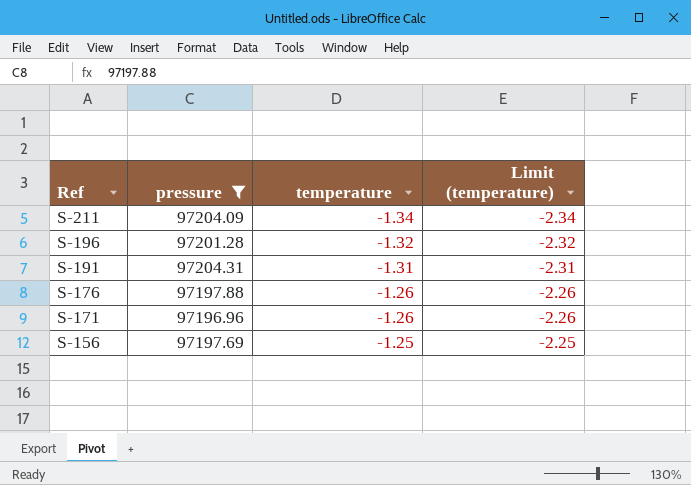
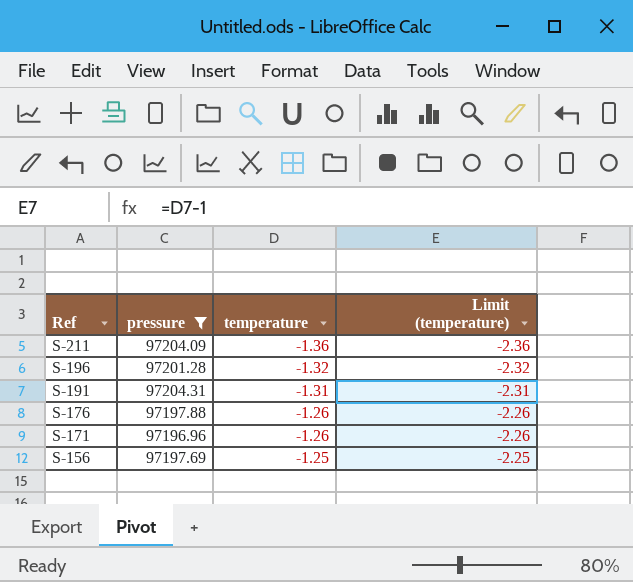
S-211 | temperature: -1.34 -> -1.36
S-211 | Limit (temperature): -2.34 -> -2.36

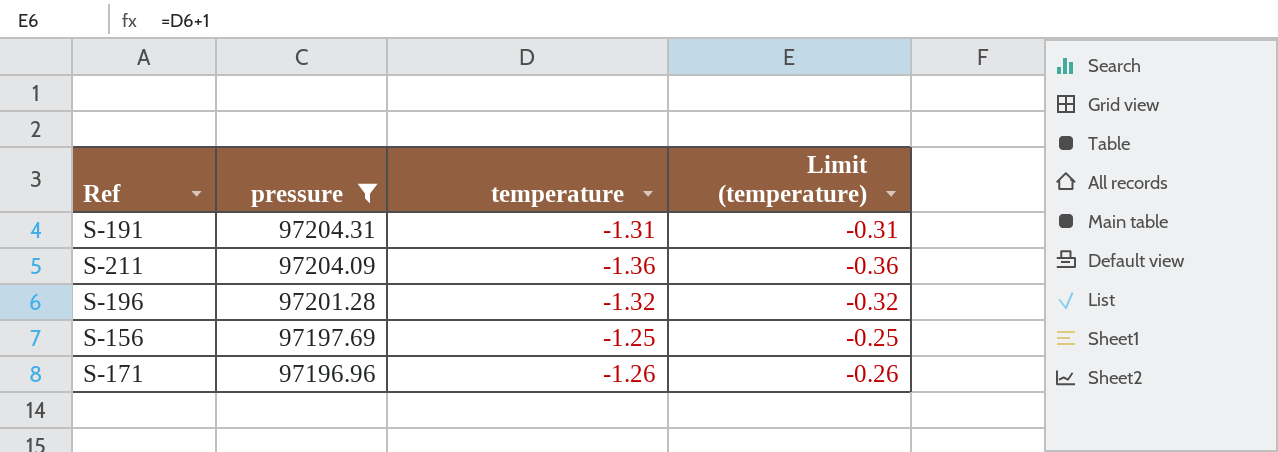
row order: Ref descending -> pressure descending
column Limit (temperature) | formula: [temperature] - 1 -> [temperature] + 1
row S-176: 97197.88 | -1.26 | -2.26 -> none

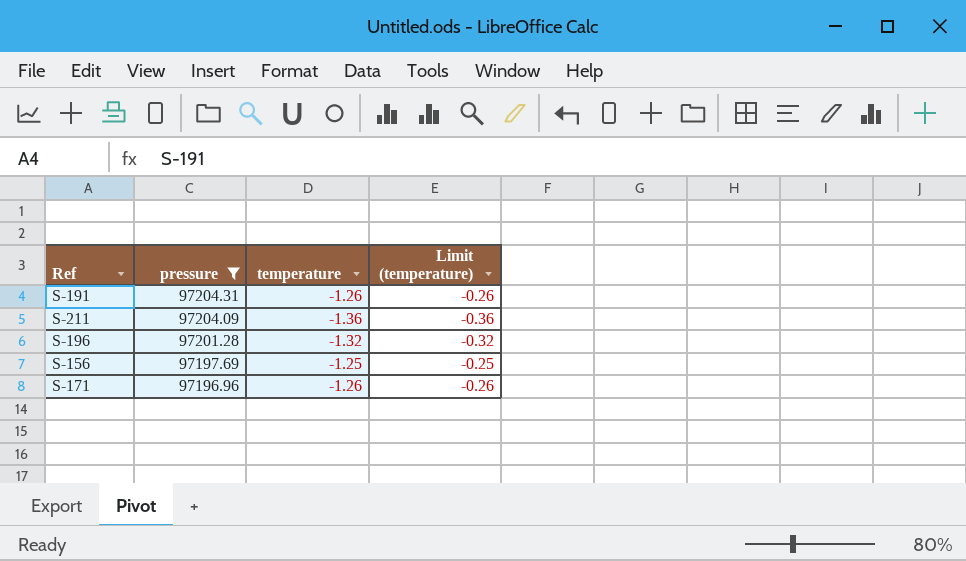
S-191 | temperature: -1.31 -> -1.26
S-191 | Limit (temperature): -0.31 -> -0.26

